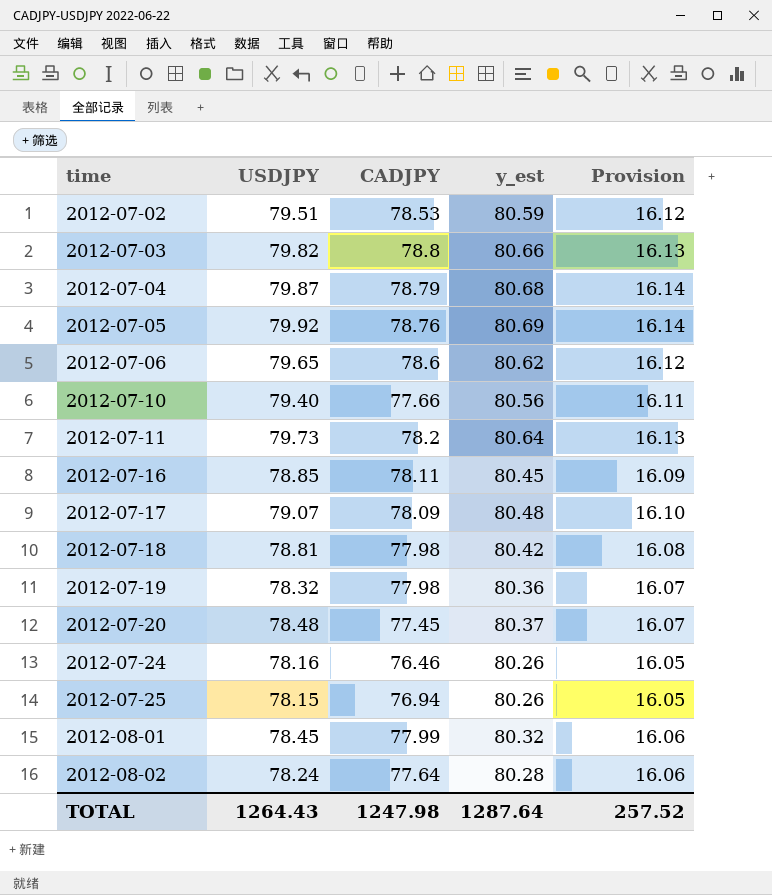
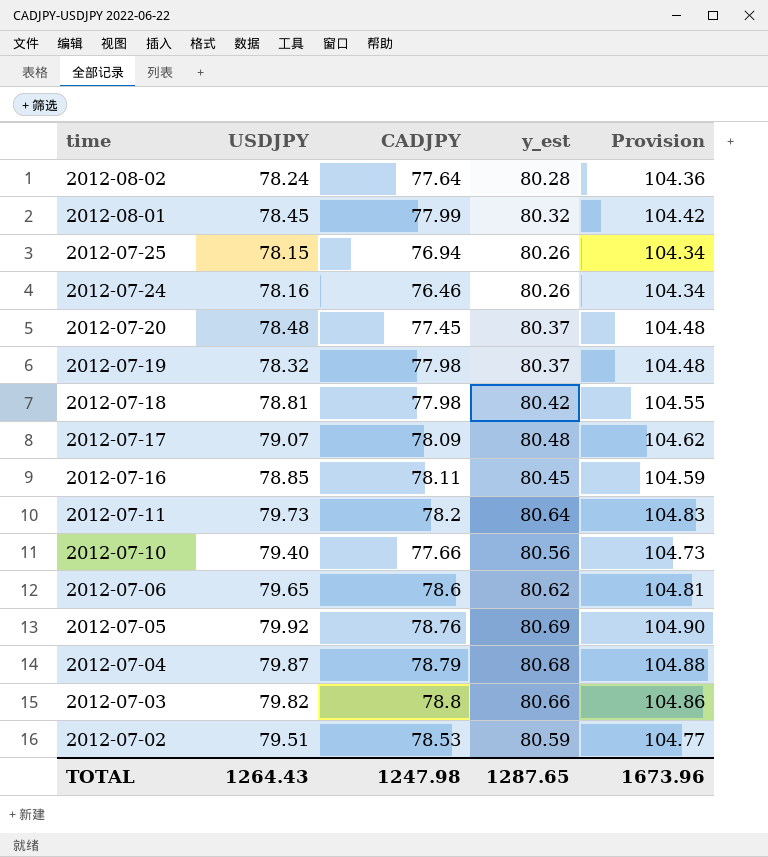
row order: time ascending -> time descending
column Provision | formula: [y_est] * 0.2 -> [y_est] * 1.3
2012-07-19 | y_est: 80.36 -> 80.37
TOTAL | y_est: 1287.64 -> 1287.65
TOTAL | Provision: 257.52 -> 1673.96

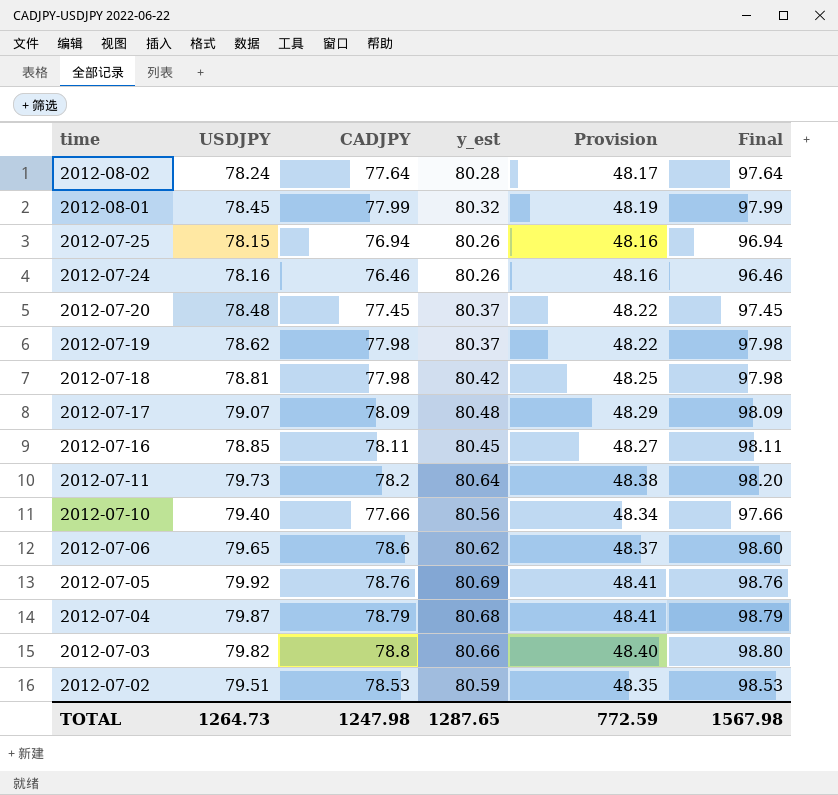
column Provision | formula: [y_est] * 1.3 -> [y_est] * 0.6
column Final | formula: none -> [CADJPY] + 20
2012-07-19 | USDJPY: 78.32 -> 78.62
TOTAL | USDJPY: 1264.43 -> 1264.73
TOTAL | Provision: 1673.96 -> 772.59

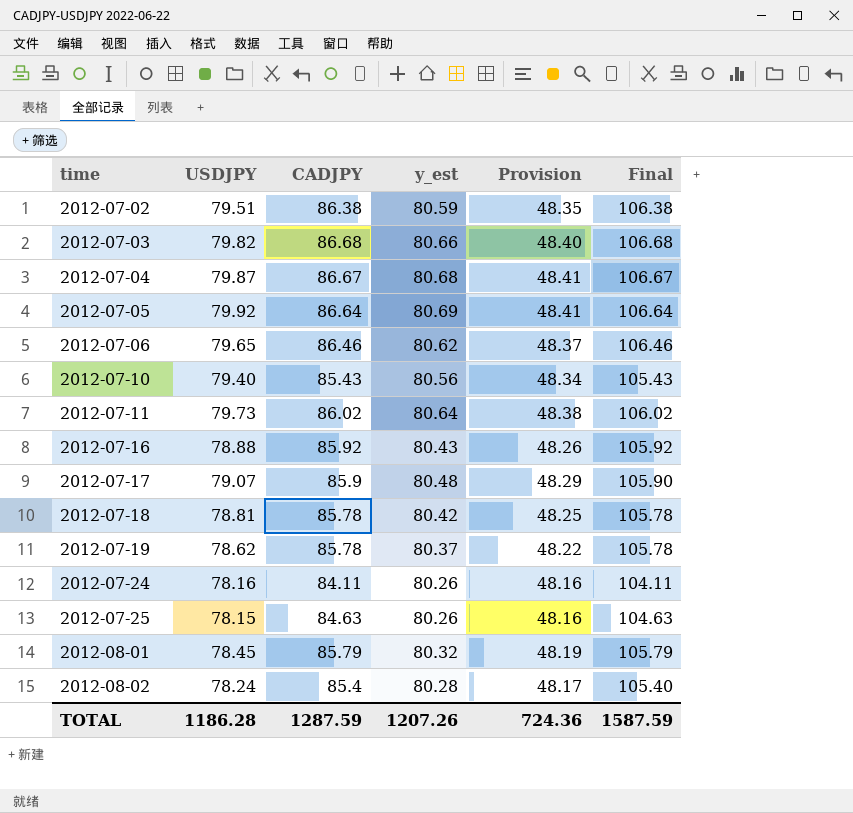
row order: time descending -> time ascending
row 2012-07-20: 78.48 | 77.45 | 80.37 | 48.22 | 97.45 -> none
2012-07-02 | CADJPY: 78.53 -> 86.38
2012-07-02 | Final: 98.53 -> 106.38
2012-07-03 | CADJPY: 78.8 -> 86.68
2012-07-03 | Final: 98.80 -> 106.68
2012-07-04 | CADJPY: 78.79 -> 86.67
2012-07-04 | Final: 98.79 -> 106.67
2012-07-05 | CADJPY: 78.76 -> 86.64
2012-07-05 | Final: 98.76 -> 106.64
2012-07-06 | CADJPY: 78.6 -> 86.46
2012-07-06 | Final: 98.60 -> 106.46
2012-07-10 | CADJPY: 77.66 -> 85.43
2012-07-10 | Final: 97.66 -> 105.43
2012-07-11 | CADJPY: 78.2 -> 86.02
2012-07-11 | Final: 98.20 -> 106.02
2012-07-16 | USDJPY: 78.85 -> 78.88
2012-07-16 | CADJPY: 78.11 -> 85.92
2012-07-16 | y_est: 80.45 -> 80.43
2012-07-16 | Provision: 48.27 -> 48.26
2012-07-16 | Final: 98.11 -> 105.92
2012-07-17 | CADJPY: 78.09 -> 85.9
2012-07-17 | Final: 98.09 -> 105.90
2012-07-18 | CADJPY: 77.98 -> 85.78
2012-07-18 | Final: 97.98 -> 105.78
2012-07-19 | CADJPY: 77.98 -> 85.78
2012-07-19 | Final: 97.98 -> 105.78
2012-07-24 | CADJPY: 76.46 -> 84.11
2012-07-24 | Final: 96.46 -> 104.11
2012-07-25 | CADJPY: 76.94 -> 84.63
2012-07-25 | Final: 96.94 -> 104.63
2012-08-01 | CADJPY: 77.99 -> 85.79
2012-08-01 | Final: 97.99 -> 105.79
2012-08-02 | CADJPY: 77.64 -> 85.4
2012-08-02 | Final: 97.64 -> 105.40
TOTAL | USDJPY: 1264.73 -> 1186.28
TOTAL | CADJPY: 1247.98 -> 1287.59
TOTAL | y_est: 1287.65 -> 1207.26
TOTAL | Provision: 772.59 -> 724.36
TOTAL | Final: 1567.98 -> 1587.59

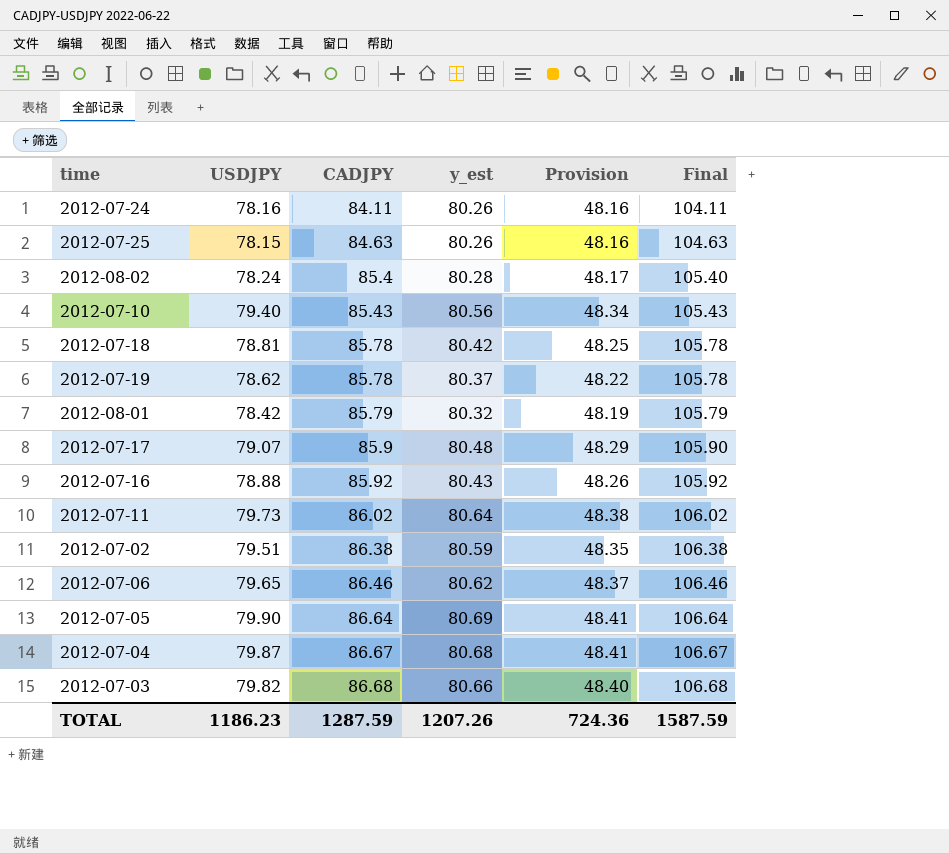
row order: time ascending -> CADJPY ascending
2012-08-01 | USDJPY: 78.45 -> 78.42
2012-07-05 | USDJPY: 79.92 -> 79.90
TOTAL | USDJPY: 1186.28 -> 1186.23

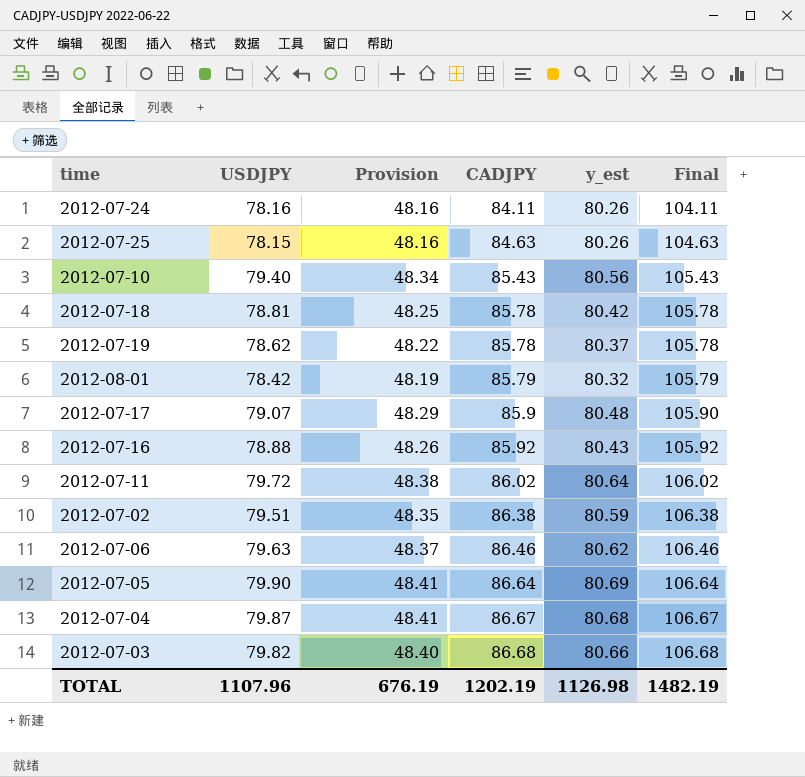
column Provision | position: 5 -> 3
row 2012-08-02: 78.24 | 85.4 | 80.28 | 48.17 | 105.40 -> none
2012-07-11 | USDJPY: 79.73 -> 79.72
2012-07-06 | USDJPY: 79.65 -> 79.63
TOTAL | USDJPY: 1186.23 -> 1107.96
TOTAL | Provision: 724.36 -> 676.19
TOTAL | CADJPY: 1287.59 -> 1202.19
TOTAL | y_est: 1207.26 -> 1126.98
TOTAL | Final: 1587.59 -> 1482.19

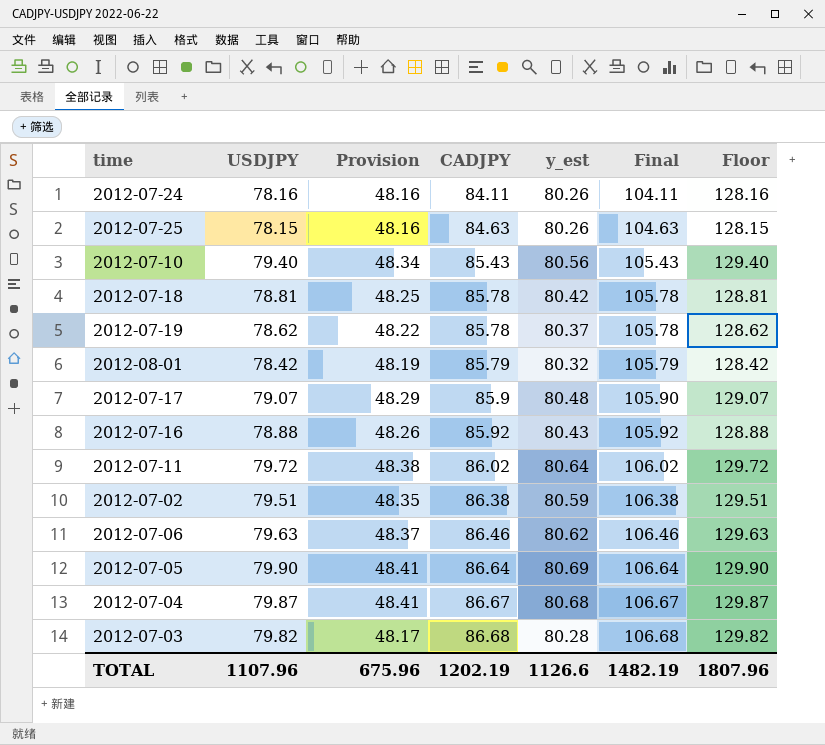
column Floor | formula: none -> [USDJPY] + 50
2012-07-03 | Provision: 48.40 -> 48.17
2012-07-03 | y_est: 80.66 -> 80.28
TOTAL | Provision: 676.19 -> 675.96
TOTAL | y_est: 1126.98 -> 1126.6

